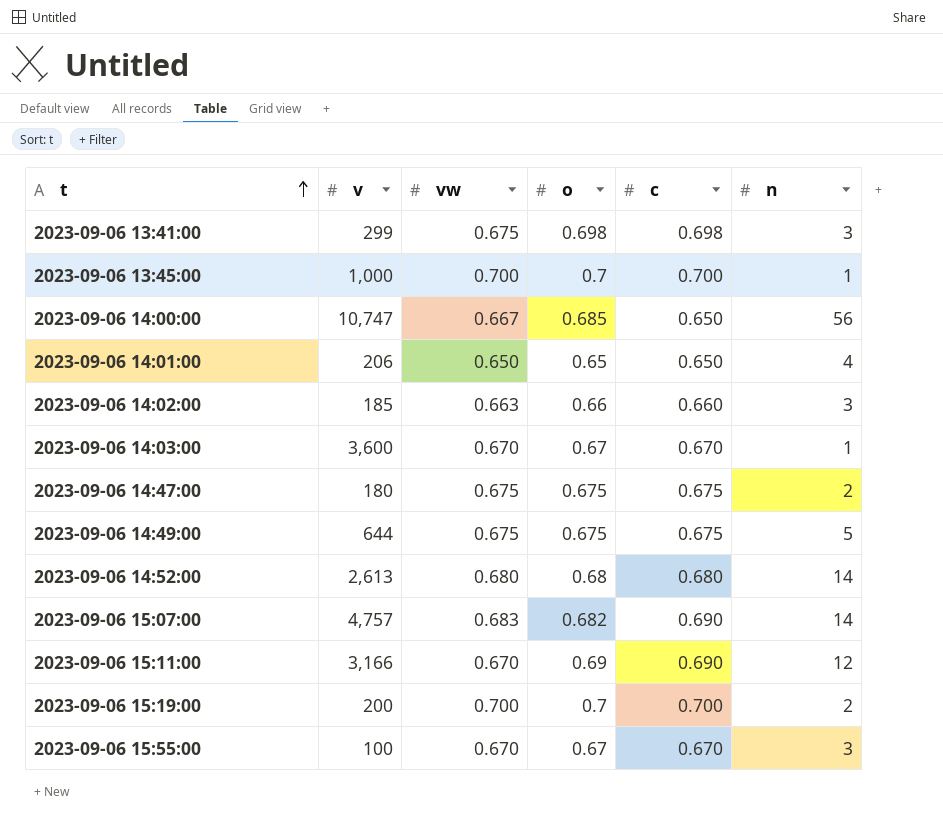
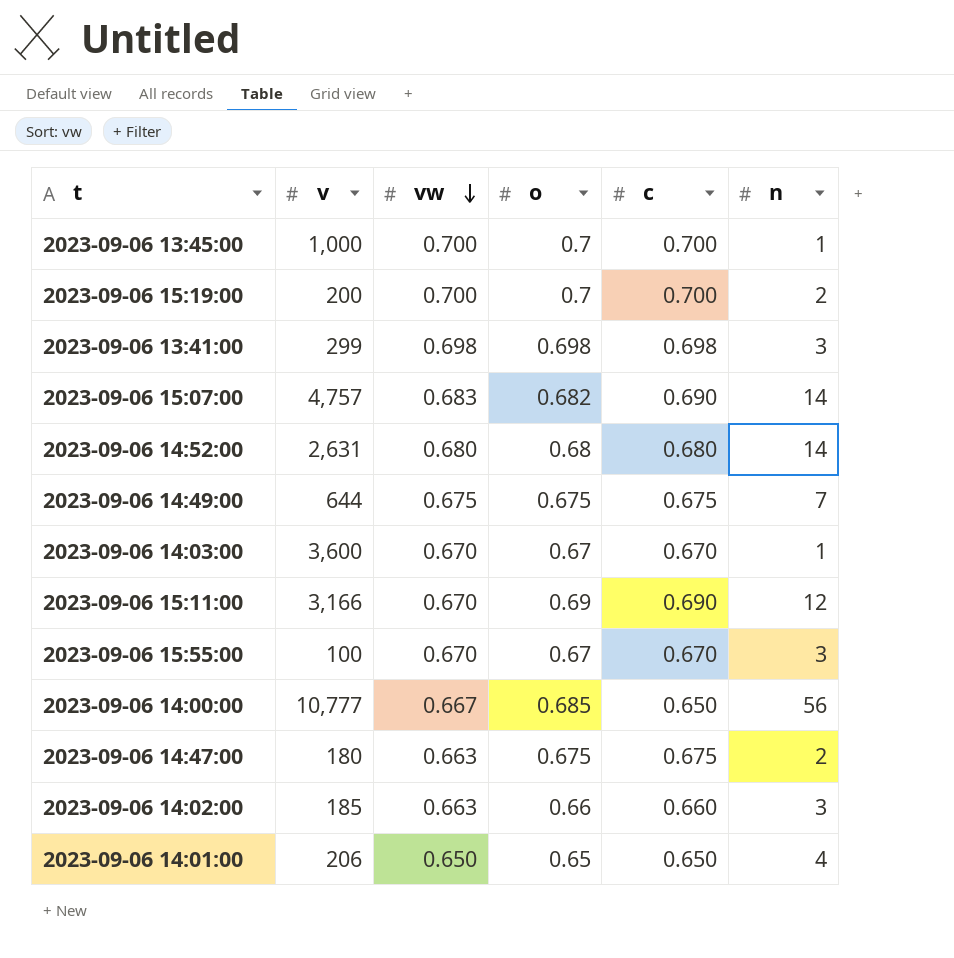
row order: t ascending -> vw descending
2023-09-06 13:41:00 | vw: 0.675 -> 0.698
2023-09-06 14:52:00 | v: 2,613 -> 2,631
2023-09-06 14:49:00 | n: 5 -> 7
2023-09-06 14:00:00 | v: 10,747 -> 10,777
2023-09-06 14:47:00 | vw: 0.675 -> 0.663

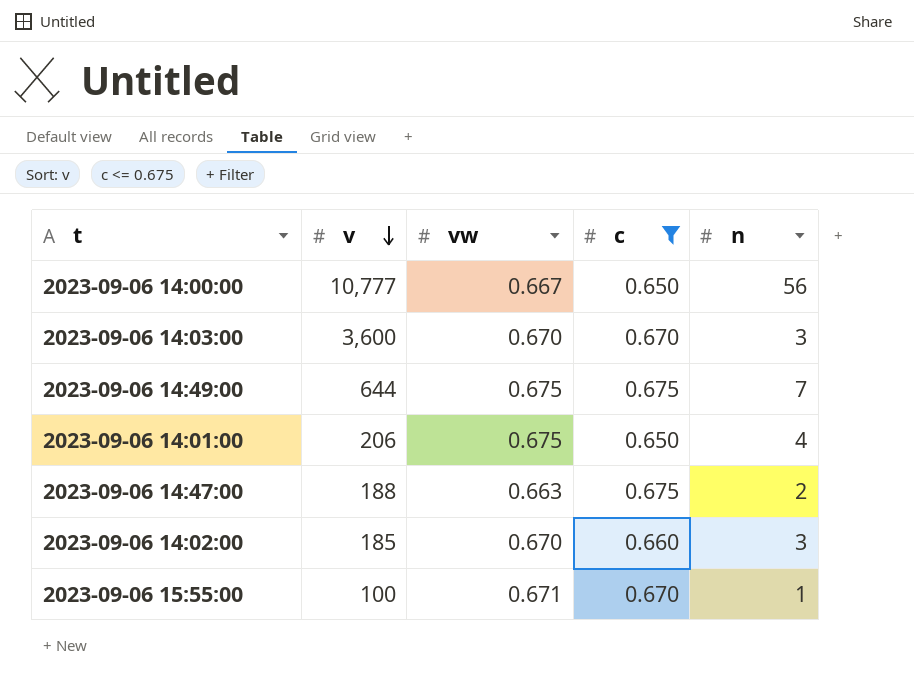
filter: none -> c <= 0.675
row order: vw descending -> v descending
column o | position: 4 -> none
2023-09-06 14:03:00 | n: 1 -> 3
2023-09-06 14:01:00 | vw: 0.650 -> 0.675
2023-09-06 14:47:00 | v: 180 -> 188
2023-09-06 14:02:00 | vw: 0.663 -> 0.670
2023-09-06 15:55:00 | vw: 0.670 -> 0.671
2023-09-06 15:55:00 | n: 3 -> 1

